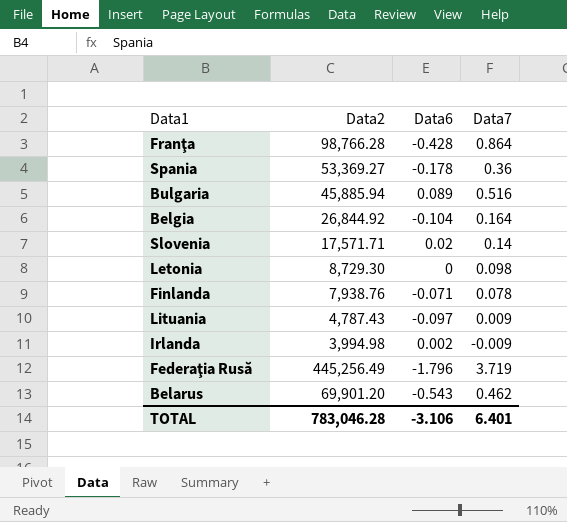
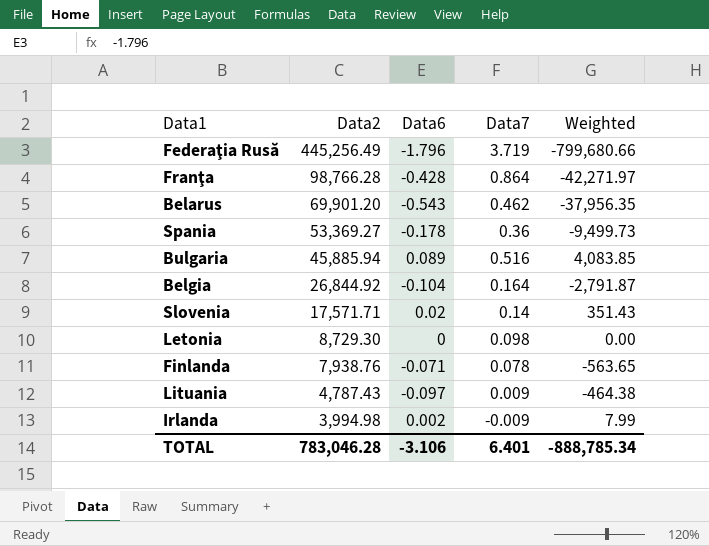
row order: none -> Data2 descending
column Weighted | formula: none -> [Data2] * [Data6]

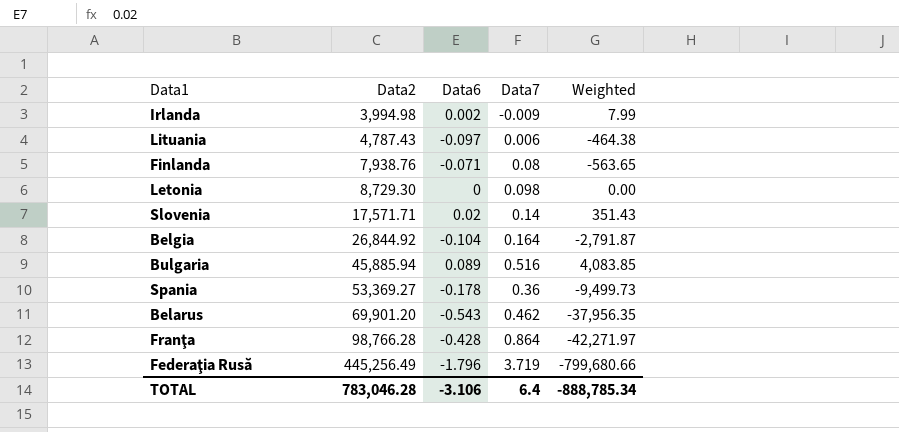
row order: Data2 descending -> Data2 ascending
Lituania | Data7: 0.009 -> 0.006
Finlanda | Data7: 0.078 -> 0.08
TOTAL | Data7: 6.401 -> 6.4

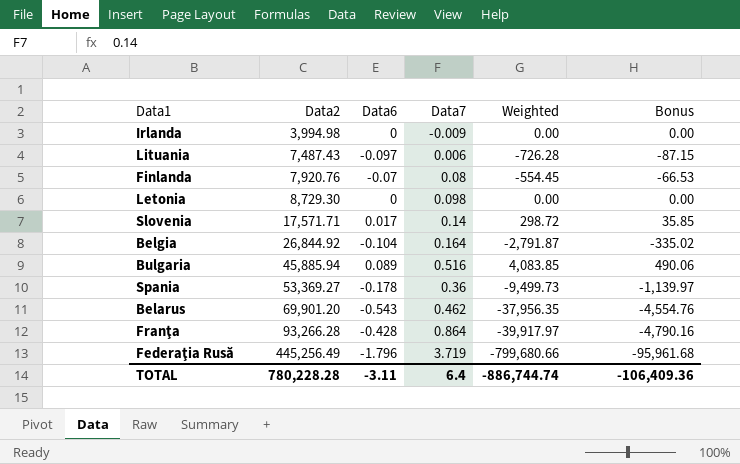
column Bonus | formula: none -> [Weighted] * 0.12
Irlanda | Data6: 0.002 -> 0
Irlanda | Weighted: 7.99 -> 0.00
Lituania | Data2: 4,787.43 -> 7,487.43
Lituania | Weighted: -464.38 -> -726.28
Finlanda | Data2: 7,938.76 -> 7,920.76
Finlanda | Data6: -0.071 -> -0.07
Finlanda | Weighted: -563.65 -> -554.45
Slovenia | Data6: 0.02 -> 0.017
Slovenia | Weighted: 351.43 -> 298.72
Franţa | Data2: 98,766.28 -> 93,266.28
Franţa | Weighted: -42,271.97 -> -39,917.97
TOTAL | Data2: 783,046.28 -> 780,228.28
TOTAL | Data6: -3.106 -> -3.11
TOTAL | Weighted: -888,785.34 -> -886,744.74

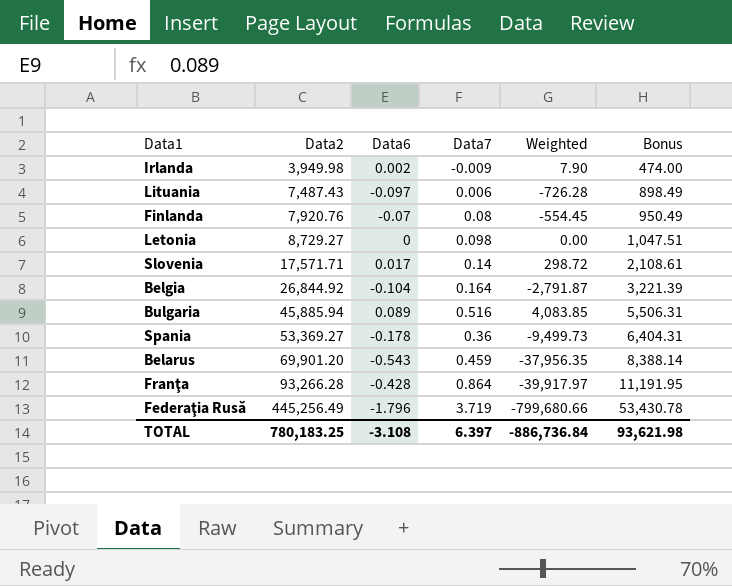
column Bonus | formula: [Weighted] * 0.12 -> [Data2] * 0.12
Irlanda | Data2: 3,994.98 -> 3,949.98
Irlanda | Data6: 0 -> 0.002
Irlanda | Weighted: 0.00 -> 7.90
Letonia | Data2: 8,729.30 -> 8,729.27
Belarus | Data7: 0.462 -> 0.459
TOTAL | Data2: 780,228.28 -> 780,183.25
TOTAL | Data6: -3.11 -> -3.108
TOTAL | Data7: 6.4 -> 6.397
TOTAL | Weighted: -886,744.74 -> -886,736.84
TOTAL | Bonus: -106,409.36 -> 93,621.98

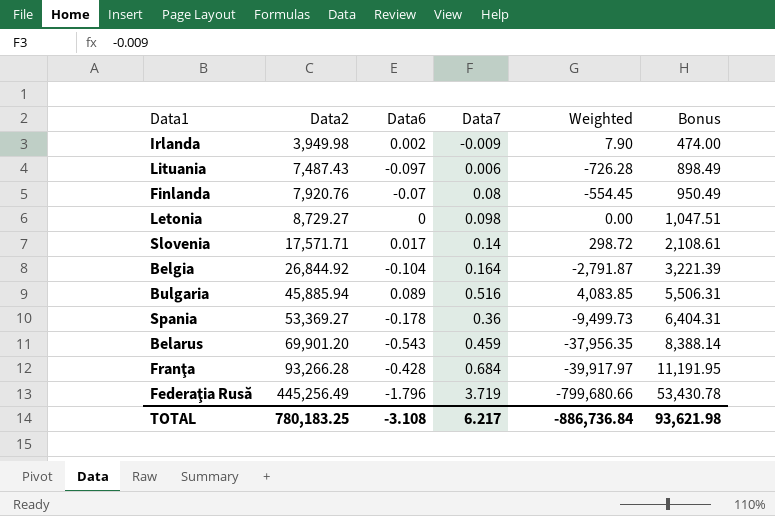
Franţa | Data7: 0.864 -> 0.684
TOTAL | Data7: 6.397 -> 6.217

